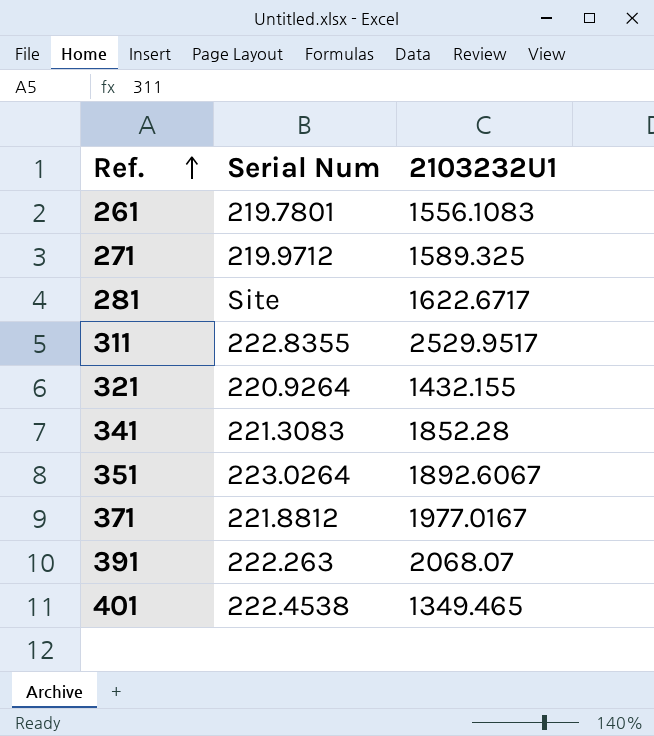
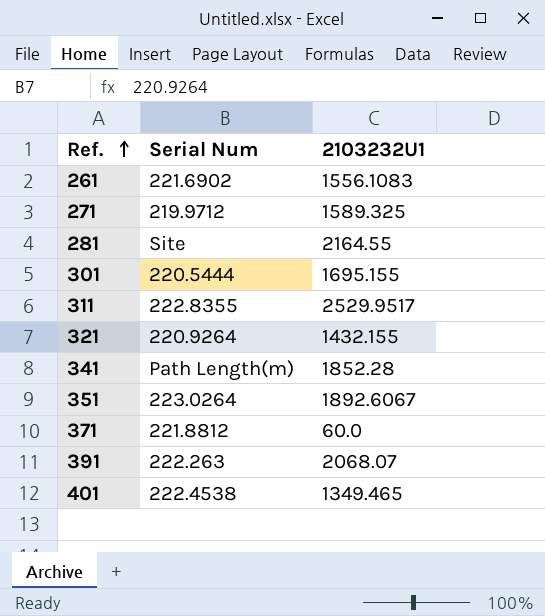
261 | Serial Num: 219.7801 -> 221.6902
281 | 2103232U1: 1622.6717 -> 2164.55
row 301: none -> 220.5444 | 1695.155
341 | Serial Num: 221.3083 -> Path Length(m)
371 | 2103232U1: 1977.0167 -> 60.0

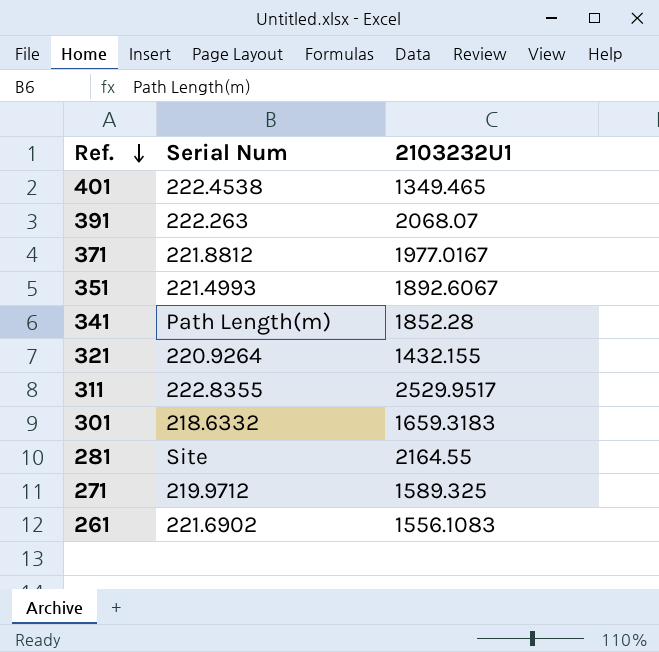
row order: Ref. ascending -> Ref. descending
371 | 2103232U1: 60.0 -> 1977.0167
351 | Serial Num: 223.0264 -> 221.4993
301 | Serial Num: 220.5444 -> 218.6332
301 | 2103232U1: 1695.155 -> 1659.3183

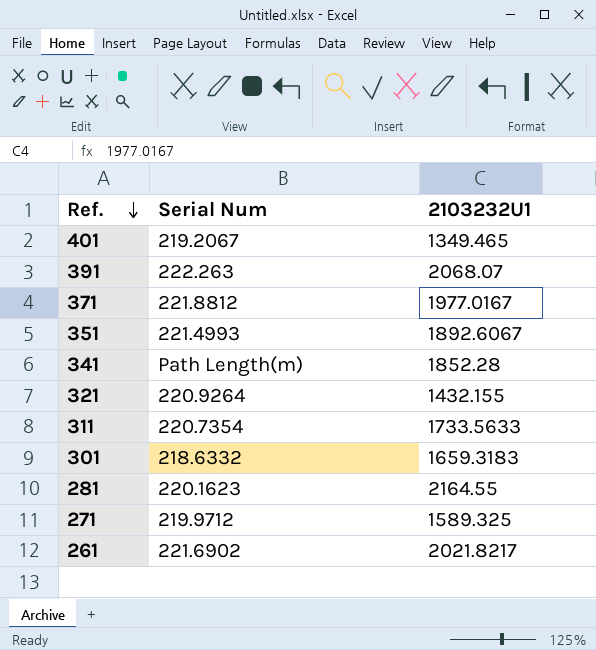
401 | Serial Num: 222.4538 -> 219.2067
311 | Serial Num: 222.8355 -> 220.7354
311 | 2103232U1: 2529.9517 -> 1733.5633
281 | Serial Num: Site -> 220.1623
261 | 2103232U1: 1556.1083 -> 2021.8217

